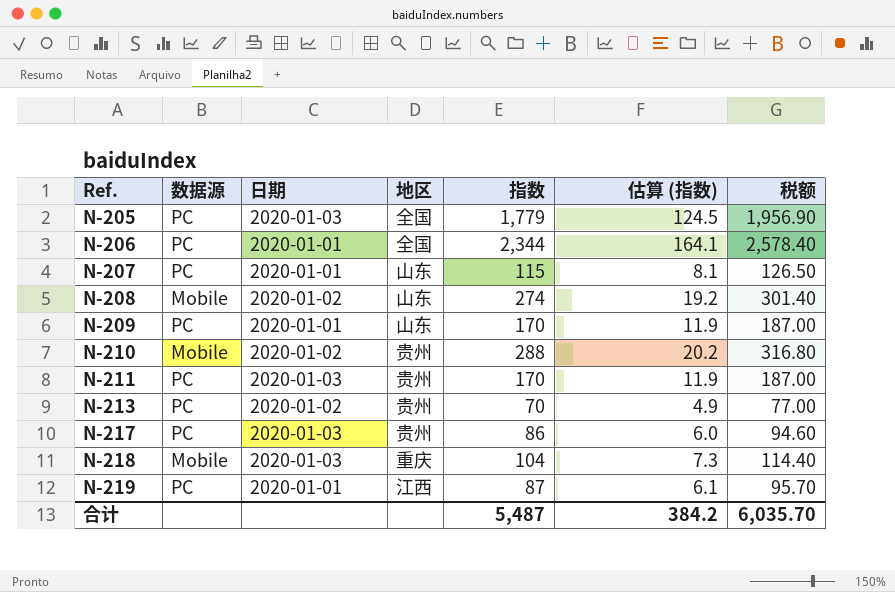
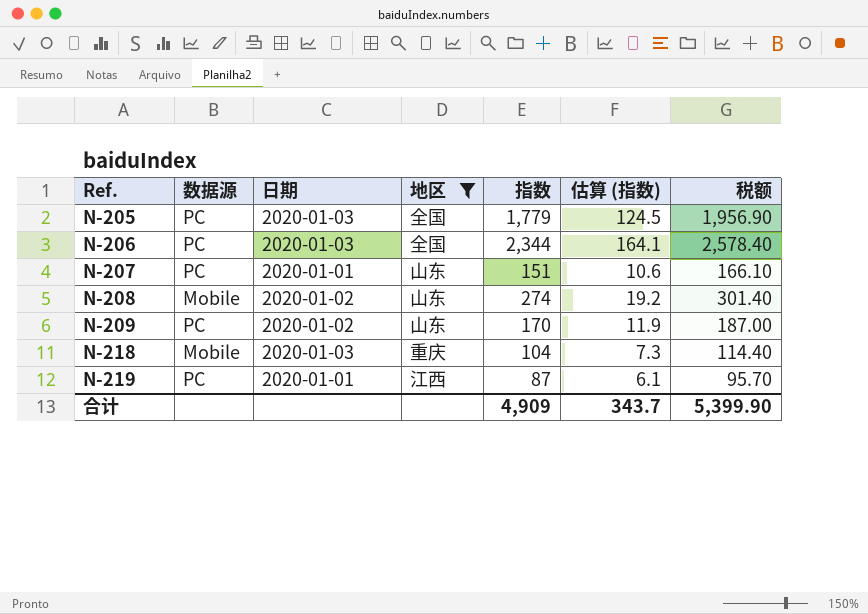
filter: none -> 地区 != 贵州
N-206 | 日期: 2020-01-01 -> 2020-01-03
N-207 | 指数: 115 -> 151
N-207 | 估算 (指数): 8.1 -> 10.6
N-207 | 税额: 126.50 -> 166.10
N-209 | 日期: 2020-01-01 -> 2020-01-02
合计 | 指数: 5,487 -> 4,909
合计 | 估算 (指数): 384.2 -> 343.7
合计 | 税额: 6,035.70 -> 5,399.90

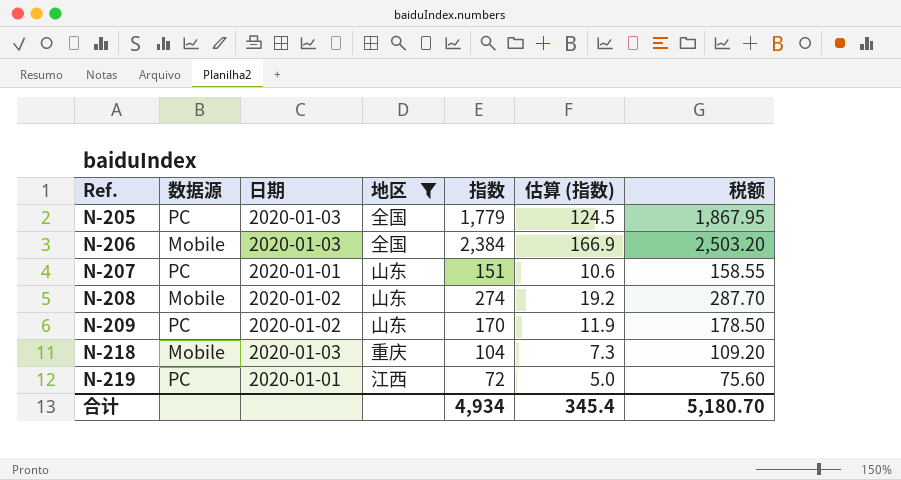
column 税额 | formula: [指数] * 1.1 -> [指数] * 1.05
N-206 | 数据源: PC -> Mobile
N-206 | 指数: 2,344 -> 2,384
N-206 | 估算 (指数): 164.1 -> 166.9
N-219 | 指数: 87 -> 72
N-219 | 估算 (指数): 6.1 -> 5.0
合计 | 指数: 4,909 -> 4,934
合计 | 估算 (指数): 343.7 -> 345.4
合计 | 税额: 5,399.90 -> 5,180.70

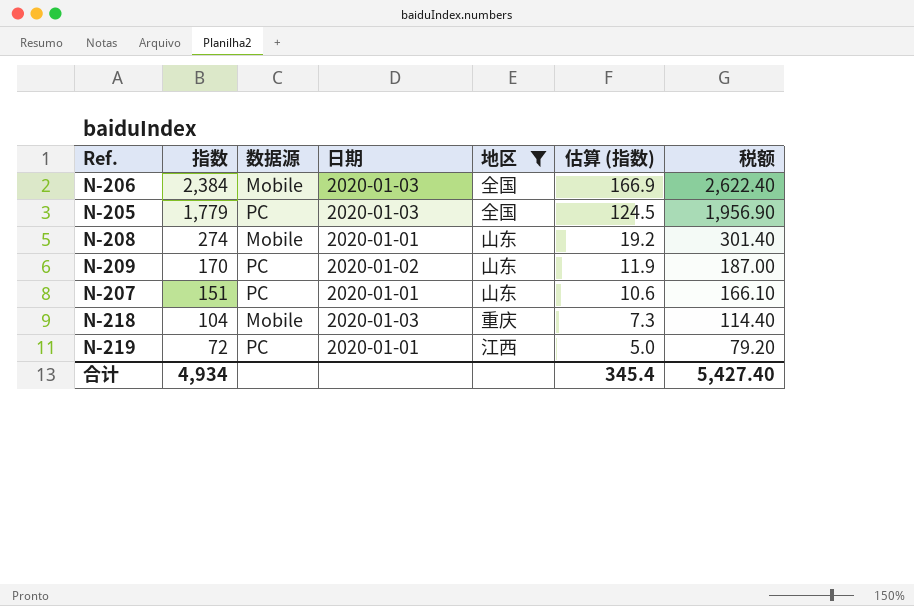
row order: Ref. ascending -> 指数 descending
column 指数 | position: 5 -> 2
column 税额 | formula: [指数] * 1.05 -> [指数] * 1.1
N-208 | 日期: 2020-01-02 -> 2020-01-01
合计 | 税额: 5,180.70 -> 5,427.40

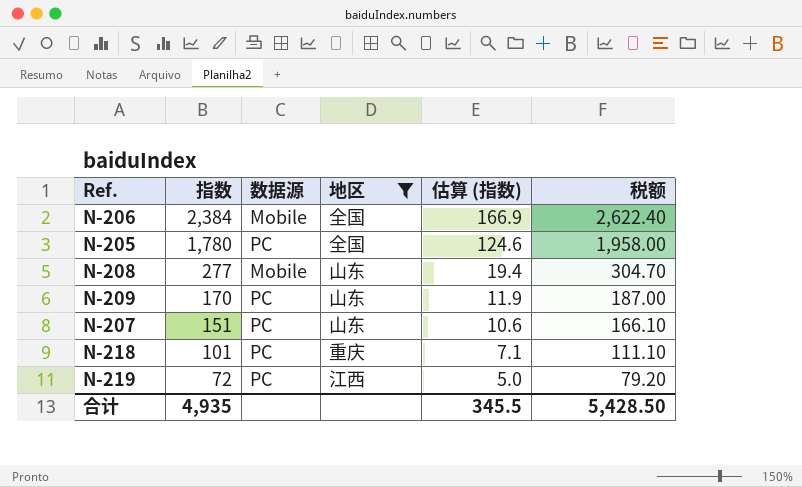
column 日期 | position: 4 -> none
N-205 | 指数: 1,779 -> 1,780
N-205 | 估算 (指数): 124.5 -> 124.6
N-205 | 税额: 1,956.90 -> 1,958.00
N-208 | 指数: 274 -> 277
N-208 | 估算 (指数): 19.2 -> 19.4
N-208 | 税额: 301.40 -> 304.70
N-218 | 指数: 104 -> 101
N-218 | 数据源: Mobile -> PC
N-218 | 估算 (指数): 7.3 -> 7.1
N-218 | 税额: 114.40 -> 111.10
合计 | 指数: 4,934 -> 4,935
合计 | 估算 (指数): 345.4 -> 345.5
合计 | 税额: 5,427.40 -> 5,428.50

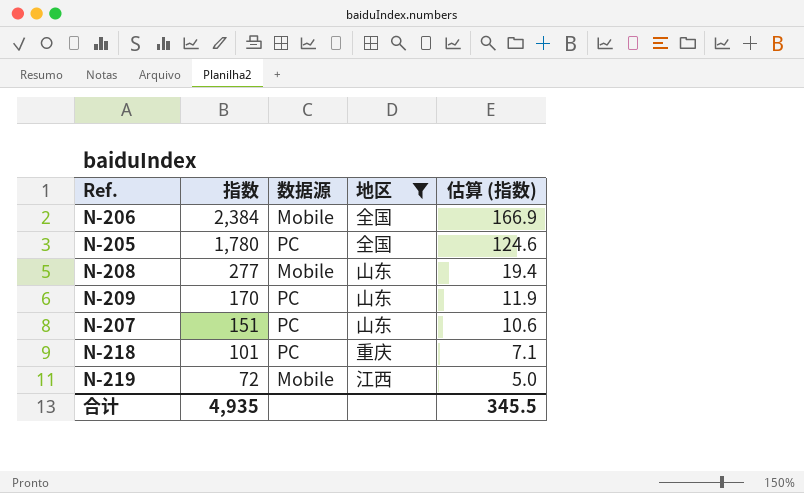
column 税额 | formula: [指数] * 1.1 -> none
N-219 | 数据源: PC -> Mobile

